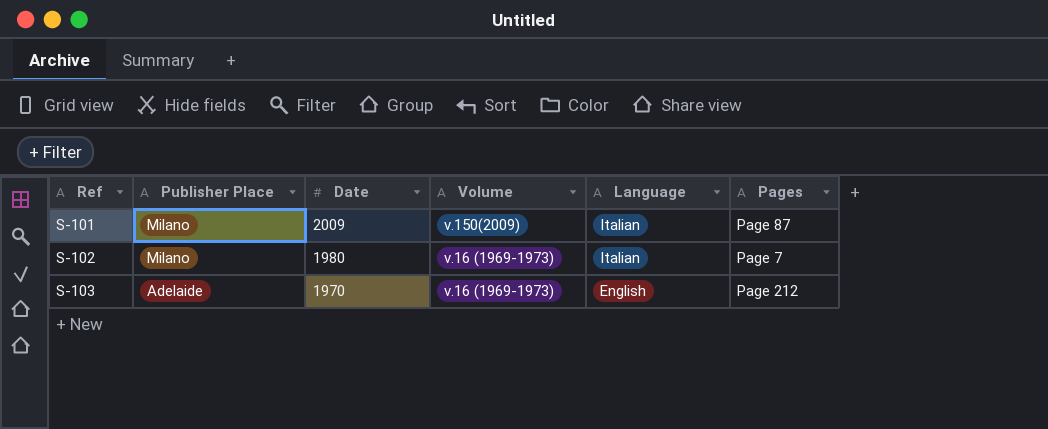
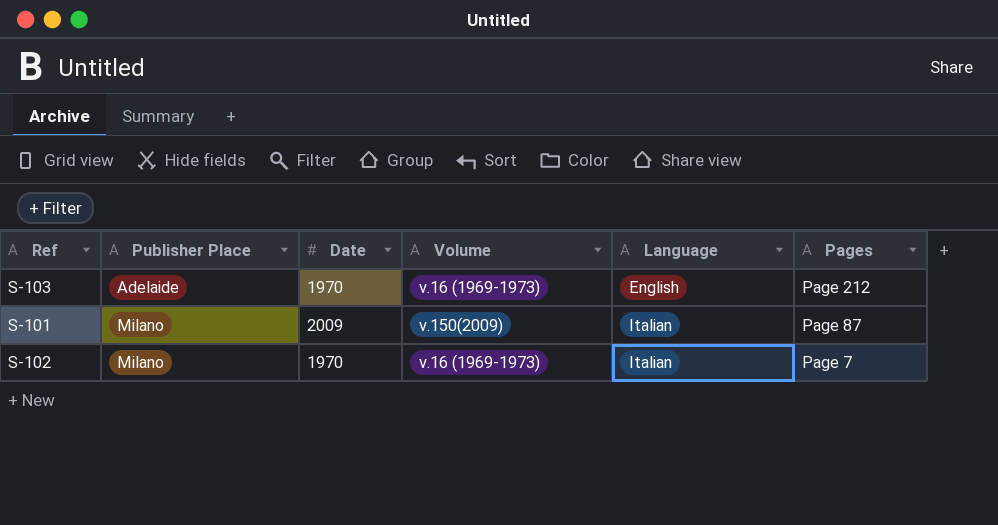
row order: Ref ascending -> Publisher Place ascending
S-102 | Date: 1980 -> 1970

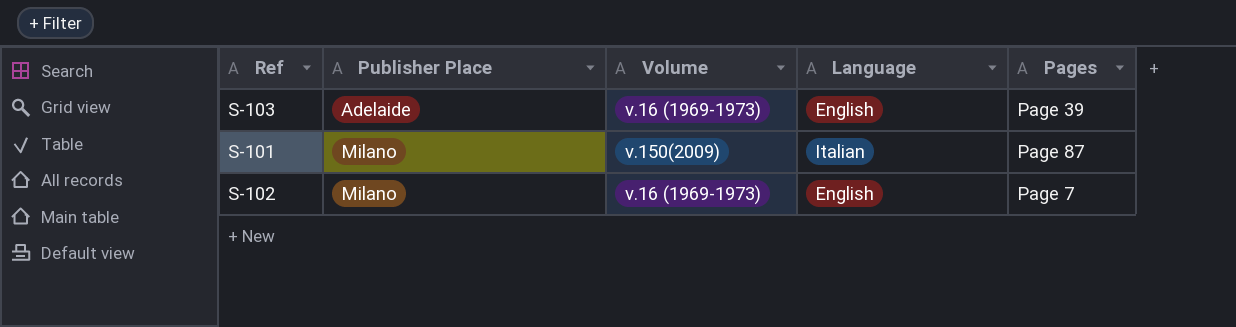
column Date | position: 3 -> none
S-103 | Pages: Page 212 -> Page 39
S-102 | Language: Italian -> English

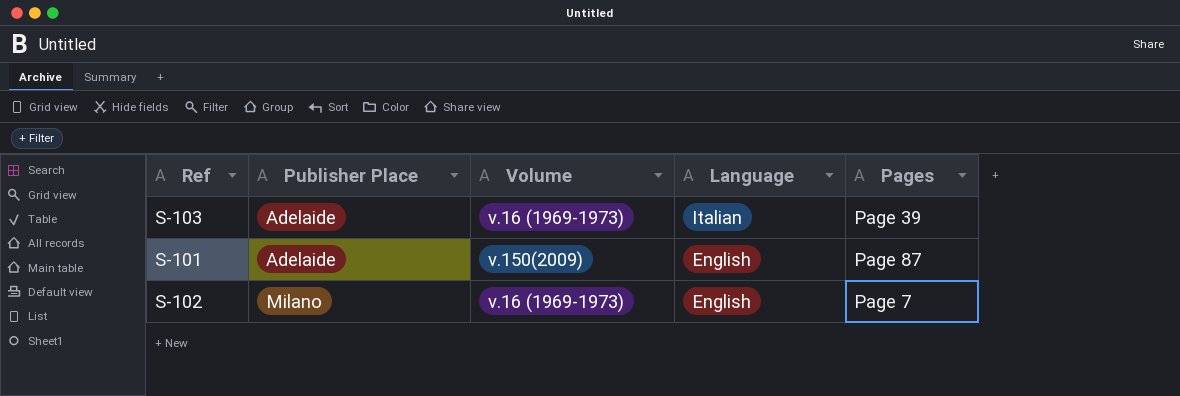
S-103 | Language: English -> Italian
S-101 | Publisher Place: Milano -> Adelaide
S-101 | Language: Italian -> English

